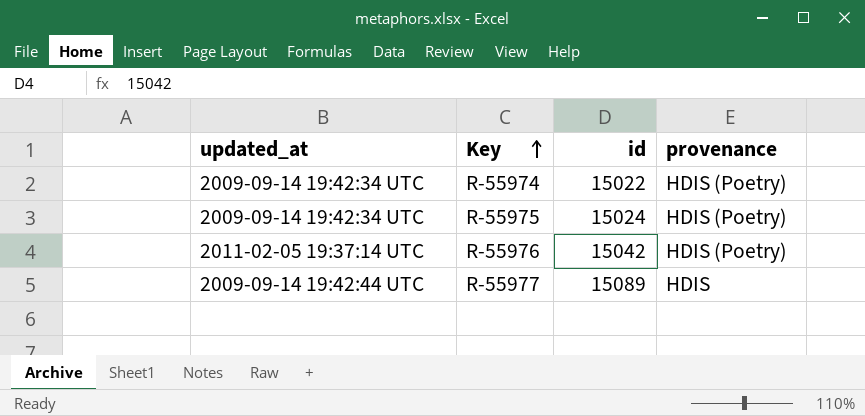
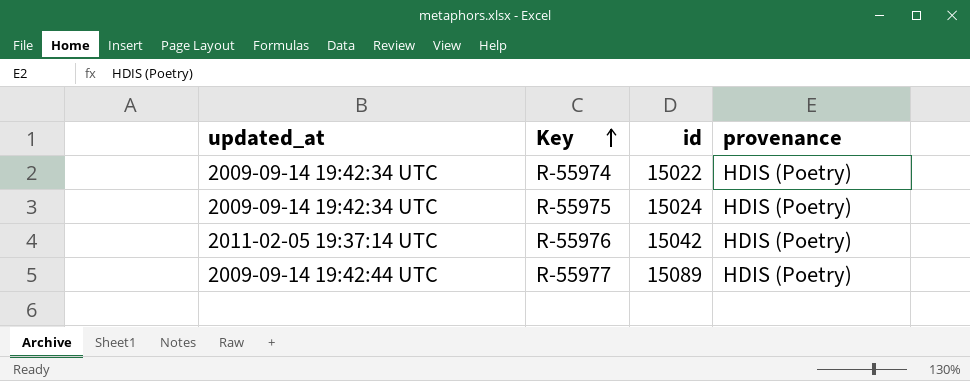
R-55977 | provenance: HDIS -> HDIS (Poetry)

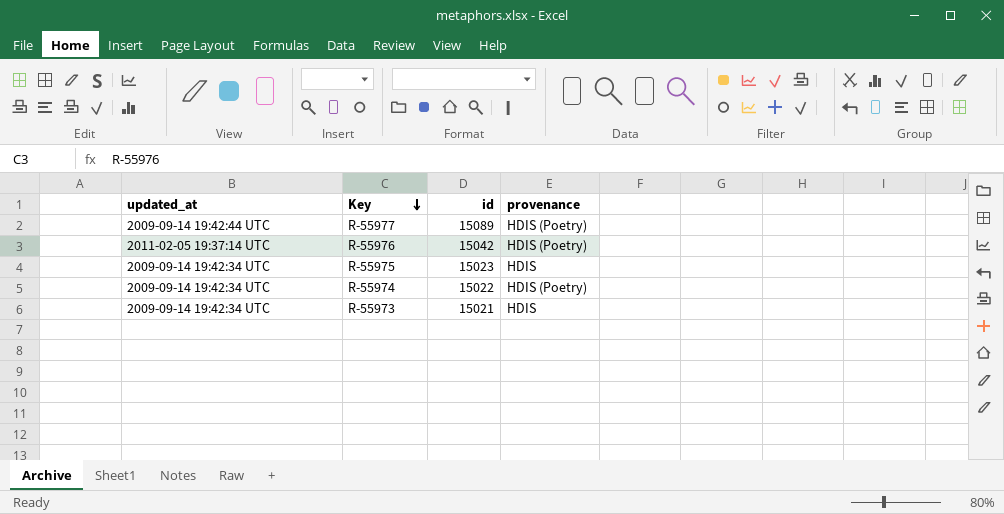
row order: Key ascending -> Key descending
R-55975 | id: 15024 -> 15023
R-55975 | provenance: HDIS (Poetry) -> HDIS
row R-55973: none -> 2009-09-14 19:42:34 UTC | 15021 | HDIS

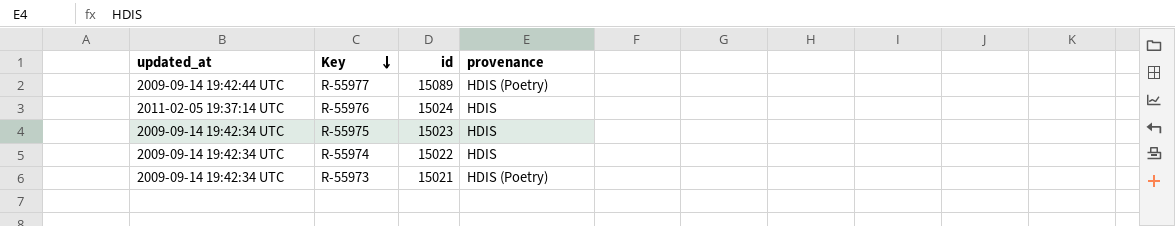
R-55976 | id: 15042 -> 15024
R-55976 | provenance: HDIS (Poetry) -> HDIS
R-55974 | provenance: HDIS (Poetry) -> HDIS
R-55973 | provenance: HDIS -> HDIS (Poetry)

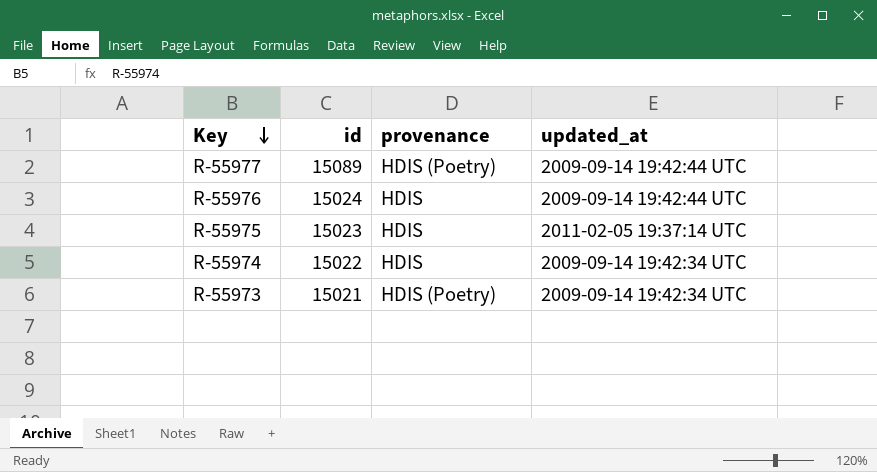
column updated_at | position: 1 -> 4
R-55976 | updated_at: 2011-02-05 19:37:14 UTC -> 2009-09-14 19:42:44 UTC
R-55975 | updated_at: 2009-09-14 19:42:34 UTC -> 2011-02-05 19:37:14 UTC

